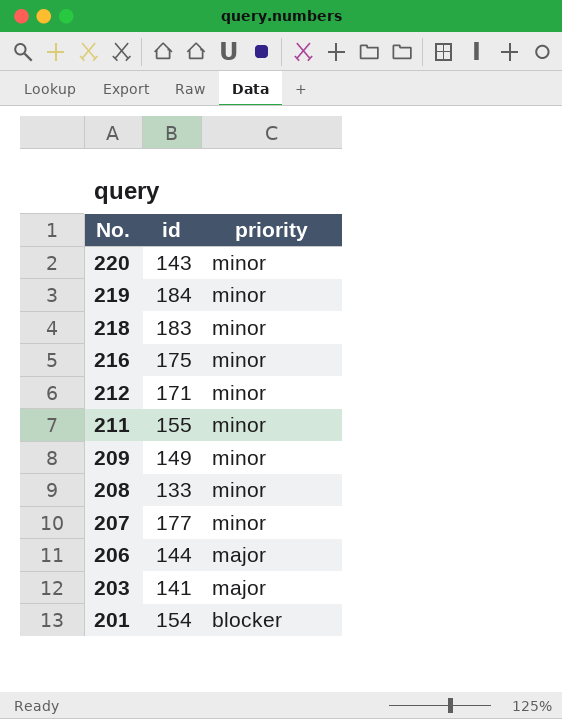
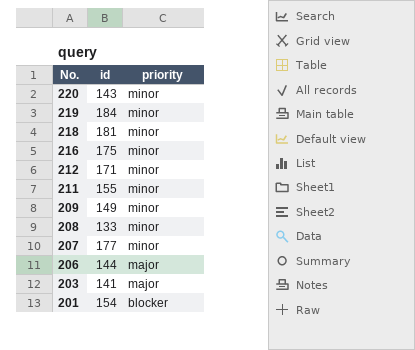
218 | id: 183 -> 181

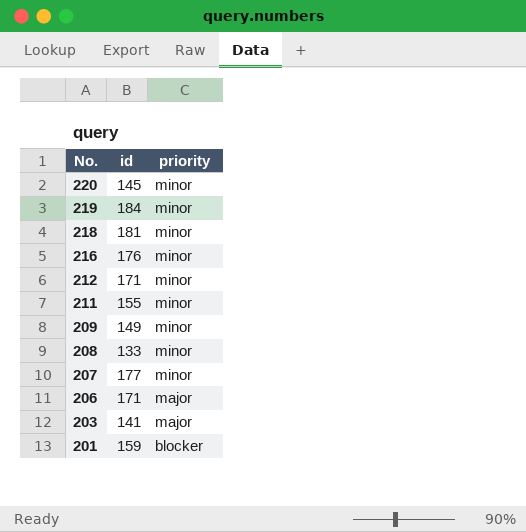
220 | id: 143 -> 145
216 | id: 175 -> 176
206 | id: 144 -> 171
201 | id: 154 -> 159

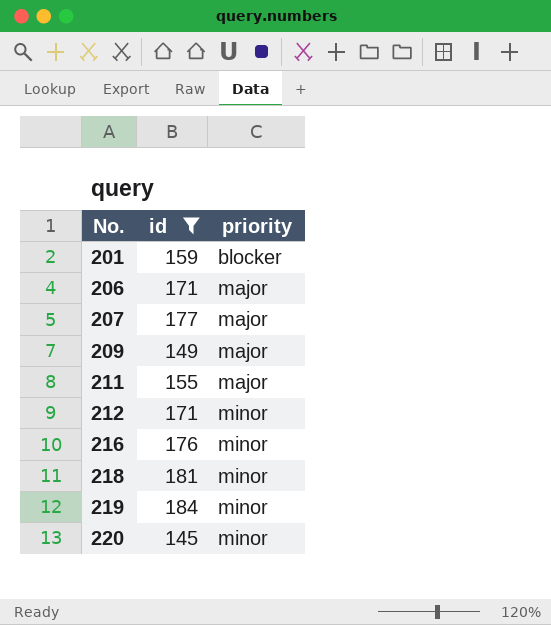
filter: none -> id >= 145
row order: No. descending -> No. ascending
207 | priority: minor -> major
209 | priority: minor -> major
211 | priority: minor -> major

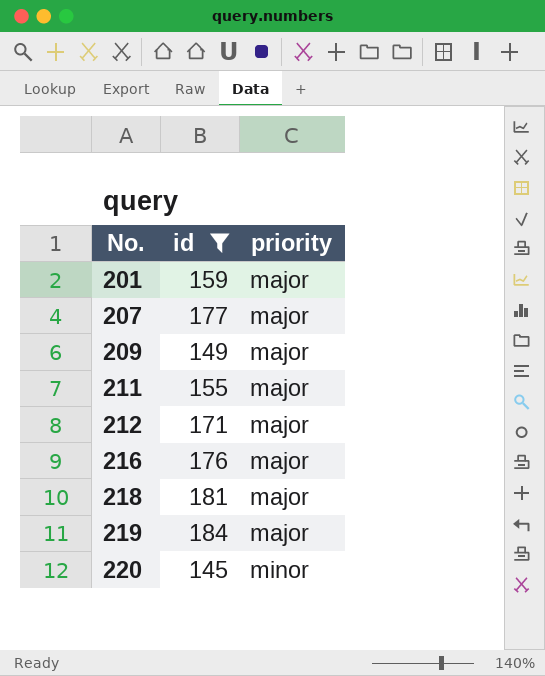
row 206: 171 | major -> none
201 | priority: blocker -> major
212 | priority: minor -> major
216 | priority: minor -> major
218 | priority: minor -> major
219 | priority: minor -> major

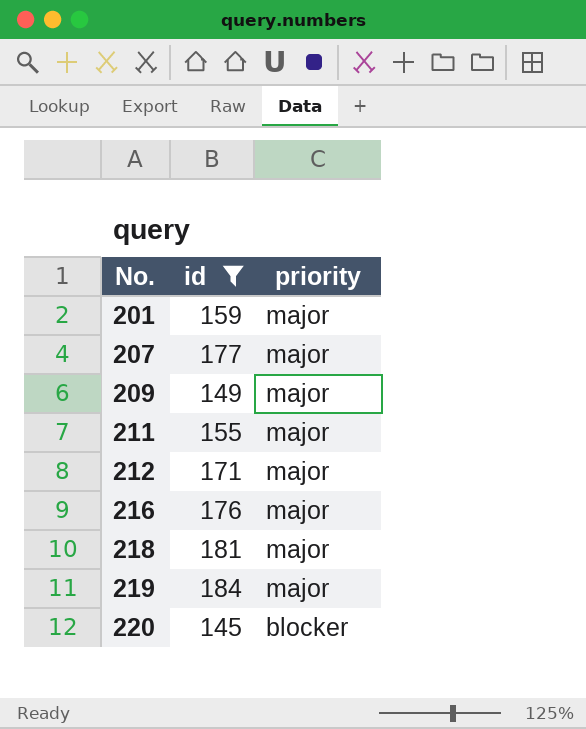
220 | priority: minor -> blocker

